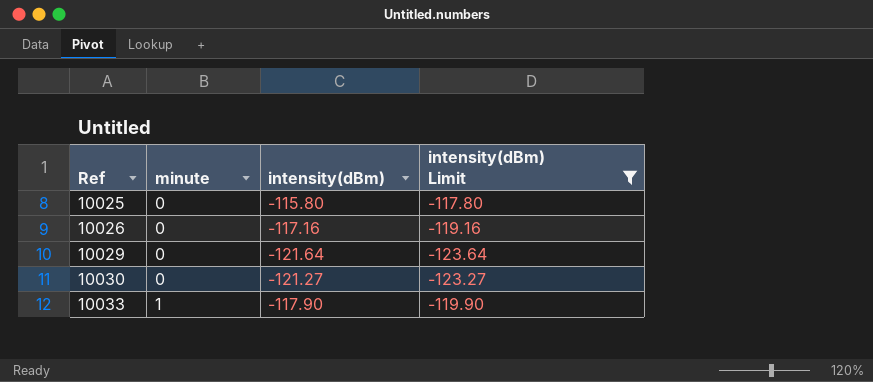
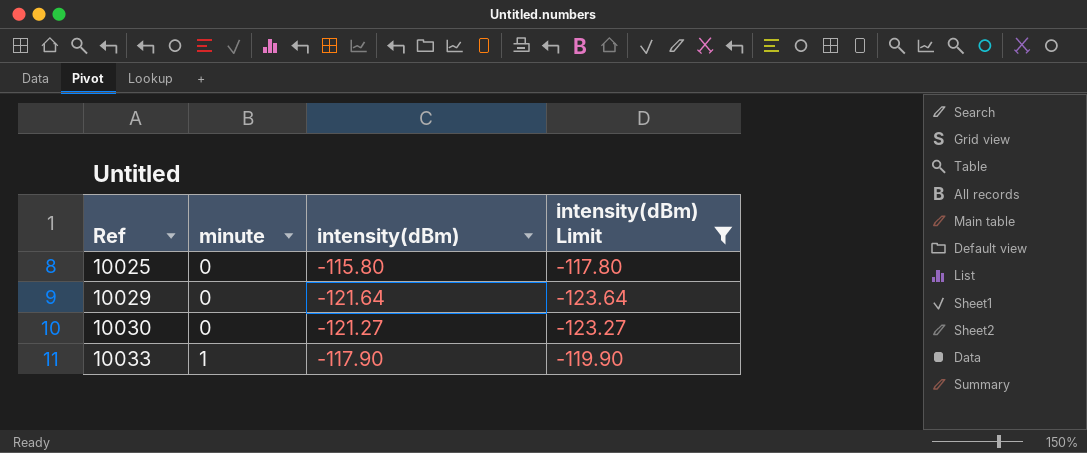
row 10026: 0 | -117.16 | -119.16 -> none

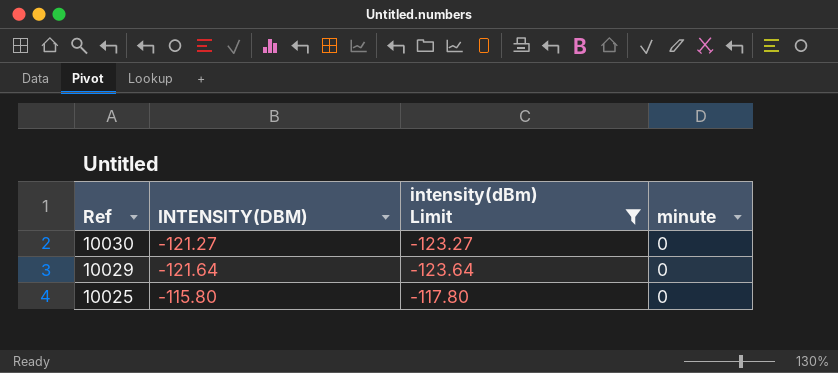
row order: Ref ascending -> Ref descending
column name: intensity(dBm) -> INTENSITY(DBM)
column minute | position: 2 -> 4
row 10033: 1 | -117.90 | -119.90 -> none

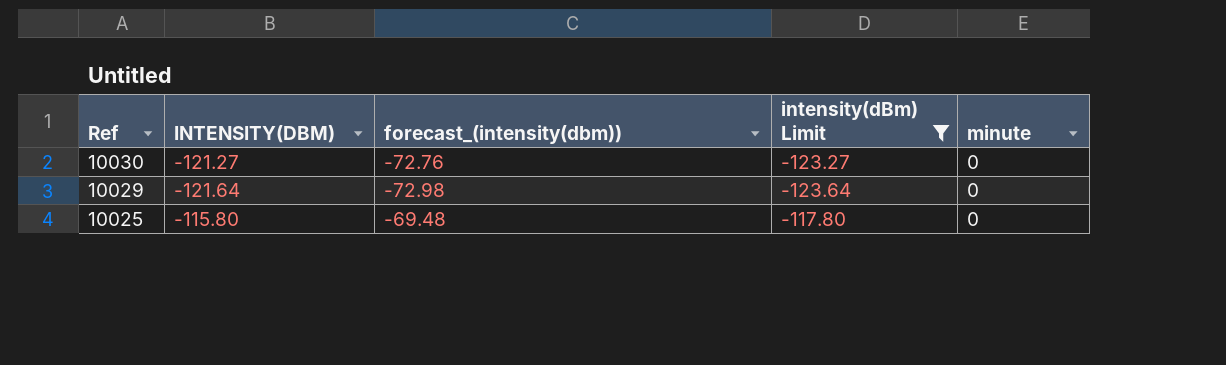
column forecast_(intensity(dbm)) | formula: none -> [INTENSITY(DBM)] * 0.6

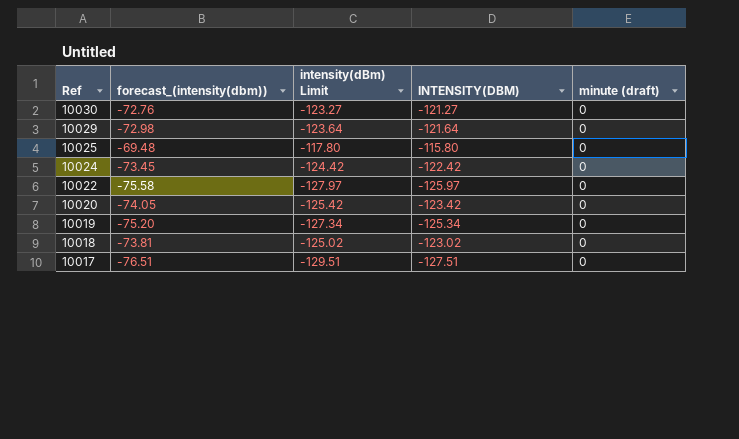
filter: intensity(dBm) Limit >= -123.64 -> none
column INTENSITY(DBM) | position: 2 -> 4
column name: minute -> minute (draft)

